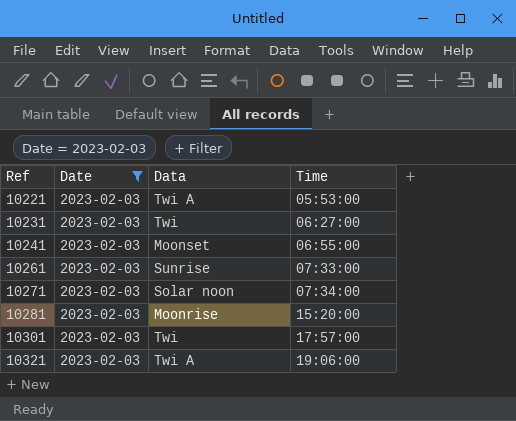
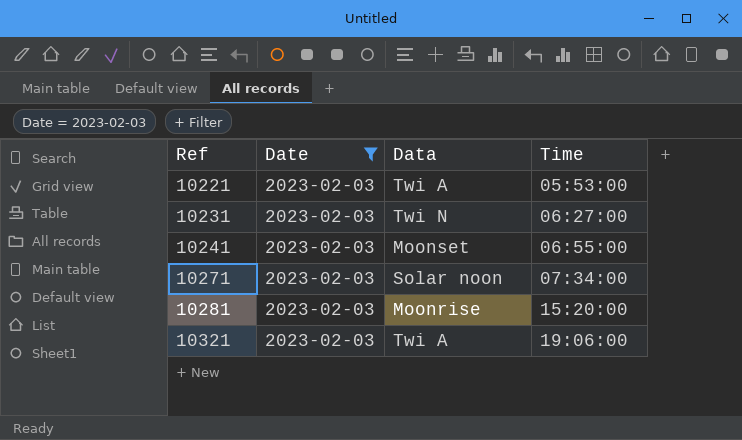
row 10261: 2023-02-03 | Sunrise | 07:33:00 -> none
row 10301: 2023-02-03 | Twi | 17:57:00 -> none
10231 | Data: Twi -> Twi N

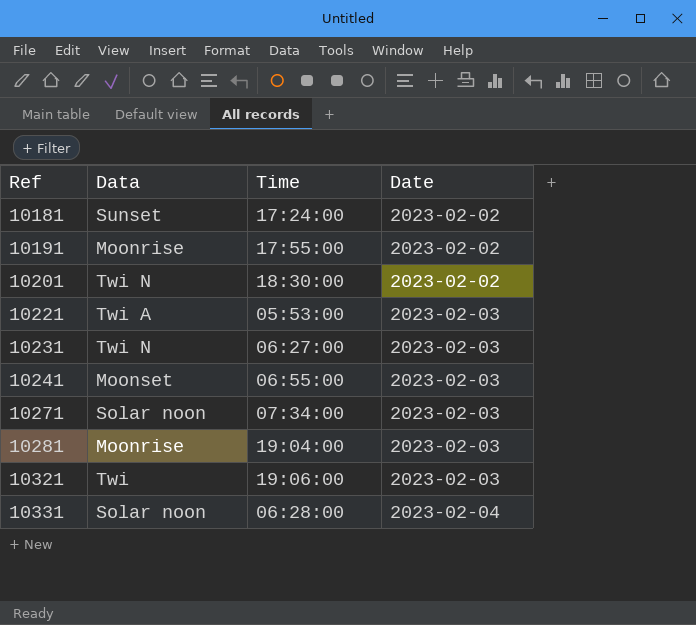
filter: Date = 2023-02-03 -> none
column Date | position: 2 -> 4
10281 | Time: 15:20:00 -> 19:04:00
10321 | Data: Twi A -> Twi

